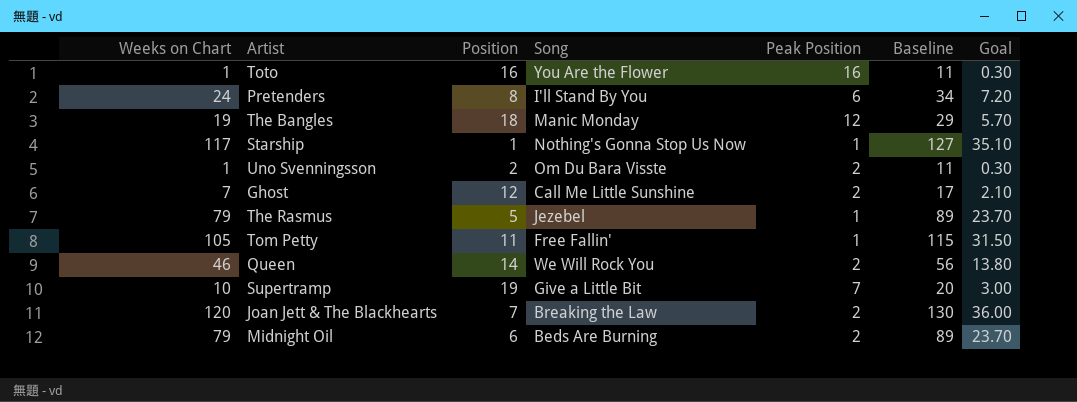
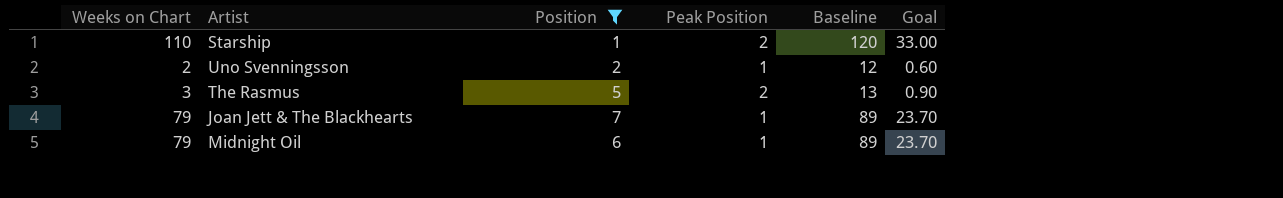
filter: none -> Position <= 7
column Song | position: 4 -> none
Starship | Weeks on Chart: 117 -> 110
Starship | Peak Position: 1 -> 2
Starship | Baseline: 127 -> 120
Starship | Goal: 35.10 -> 33.00
Uno Svenningsson | Weeks on Chart: 1 -> 2
Uno Svenningsson | Peak Position: 2 -> 1
Uno Svenningsson | Baseline: 11 -> 12
Uno Svenningsson | Goal: 0.30 -> 0.60
The Rasmus | Weeks on Chart: 79 -> 3
The Rasmus | Peak Position: 1 -> 2
The Rasmus | Baseline: 89 -> 13
The Rasmus | Goal: 23.70 -> 0.90
Joan Jett & The Blackhearts | Weeks on Chart: 120 -> 79
Joan Jett & The Blackhearts | Peak Position: 2 -> 1
Joan Jett & The Blackhearts | Baseline: 130 -> 89
Joan Jett & The Blackhearts | Goal: 36.00 -> 23.70
Midnight Oil | Peak Position: 2 -> 1

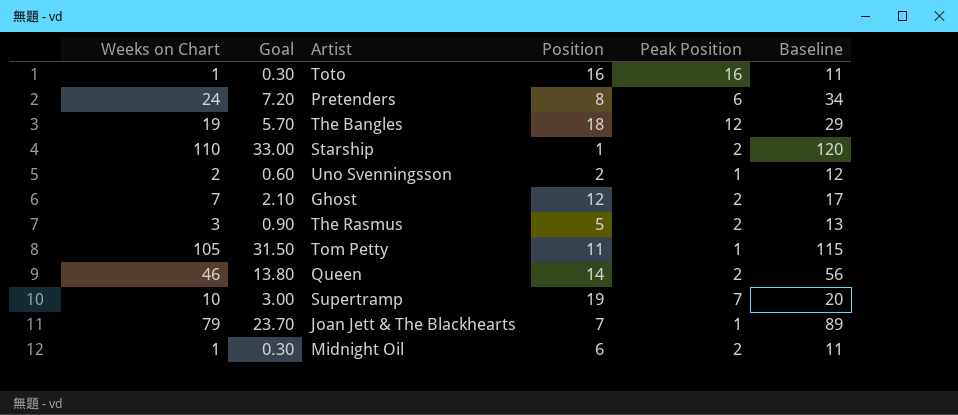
filter: Position <= 7 -> none
column Goal | position: 6 -> 2
Midnight Oil | Weeks on Chart: 79 -> 1
Midnight Oil | Goal: 23.70 -> 0.30
Midnight Oil | Peak Position: 1 -> 2
Midnight Oil | Baseline: 89 -> 11

